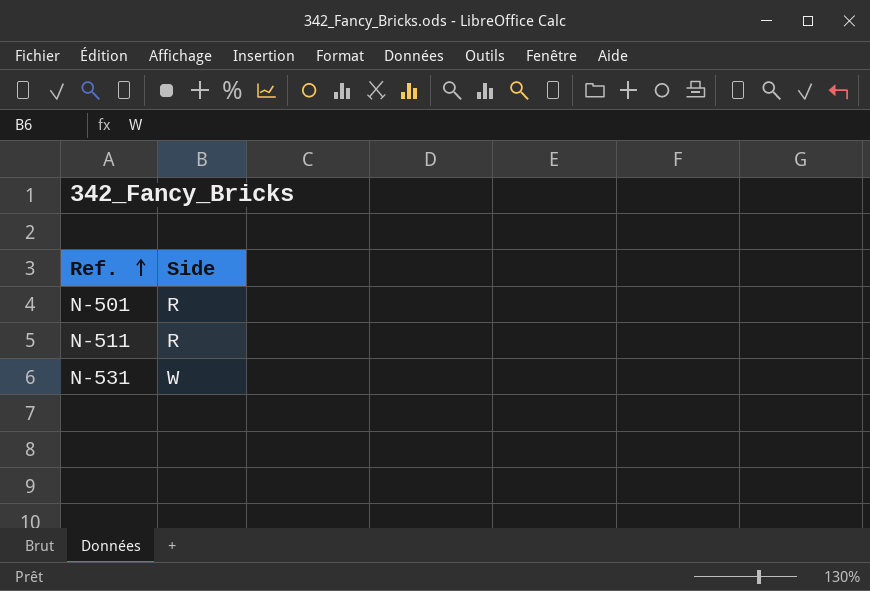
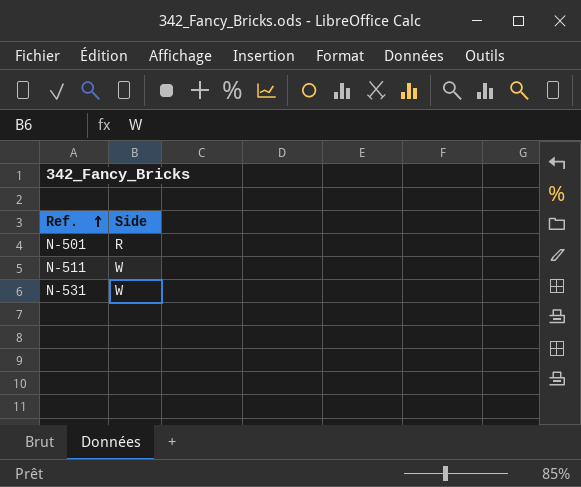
N-511 | Side: R -> W

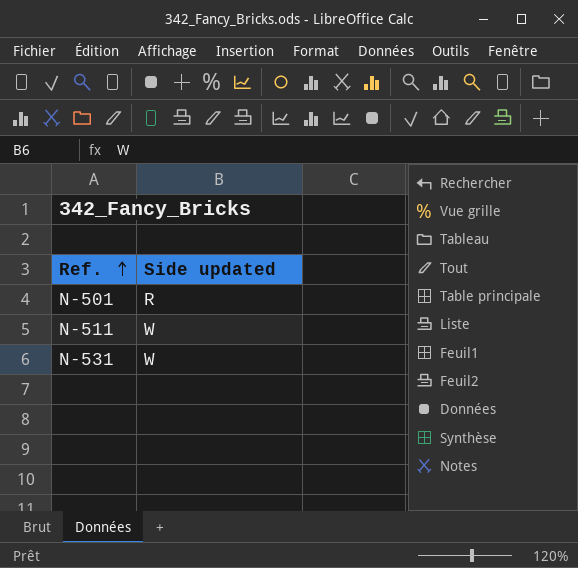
column name: Side -> Side updated

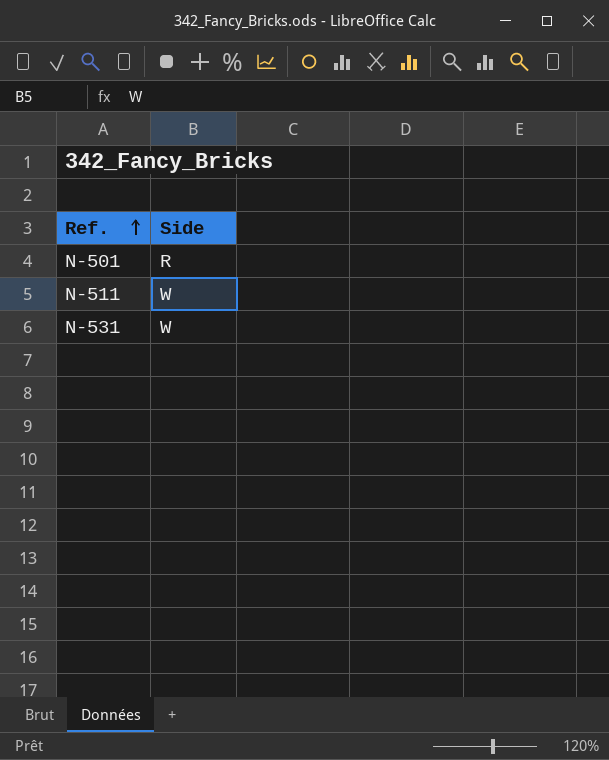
column name: Side updated -> Side

